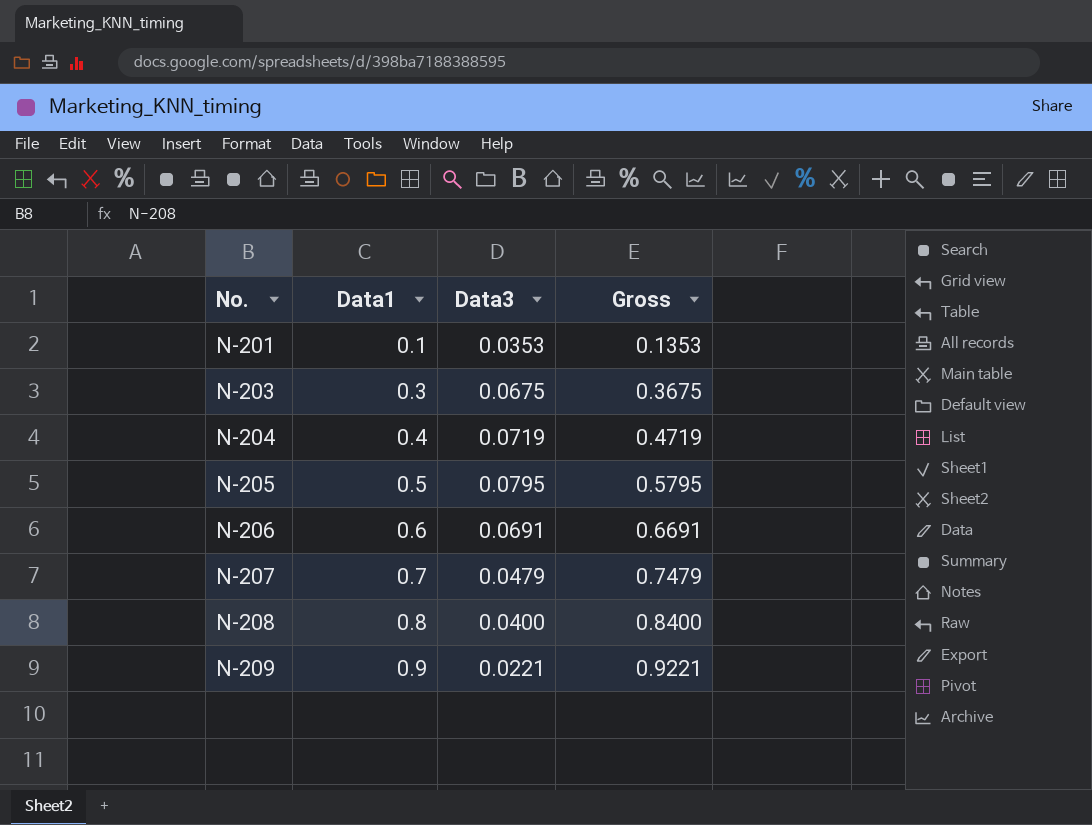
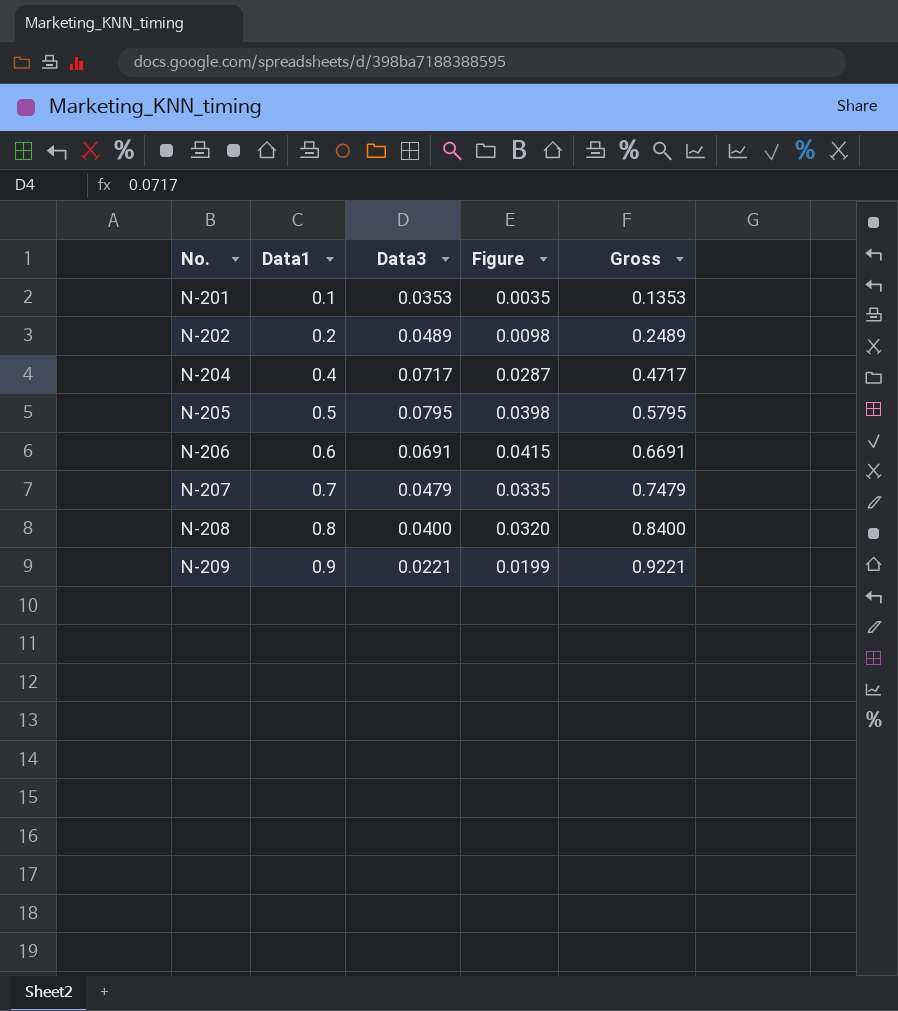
column Figure | formula: none -> [Data1] * [Data3]
row N-203: 0.3 | 0.0675 | 0.3675 -> none
row N-202: none -> 0.2 | 0.0489 | 0.0098 | 0.2489
N-204 | Data3: 0.0719 -> 0.0717
N-204 | Gross: 0.4719 -> 0.4717

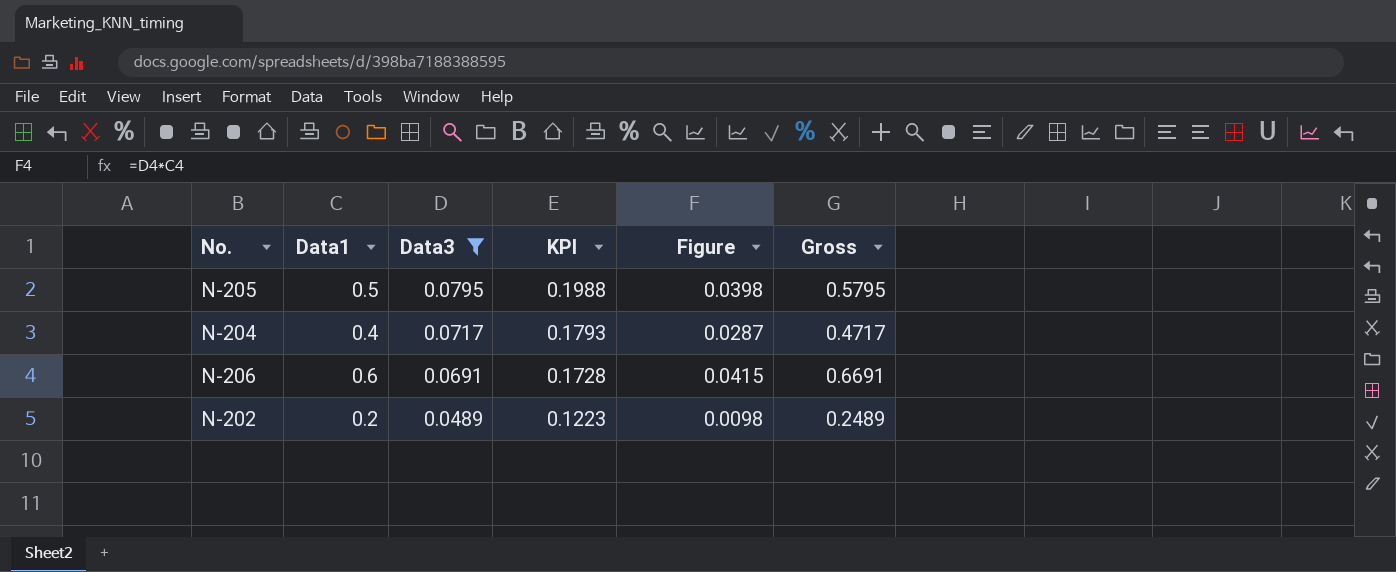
filter: none -> Data3 >= 0.0489
row order: No. ascending -> Data3 descending
column KPI | formula: none -> [Data3] * 2.5

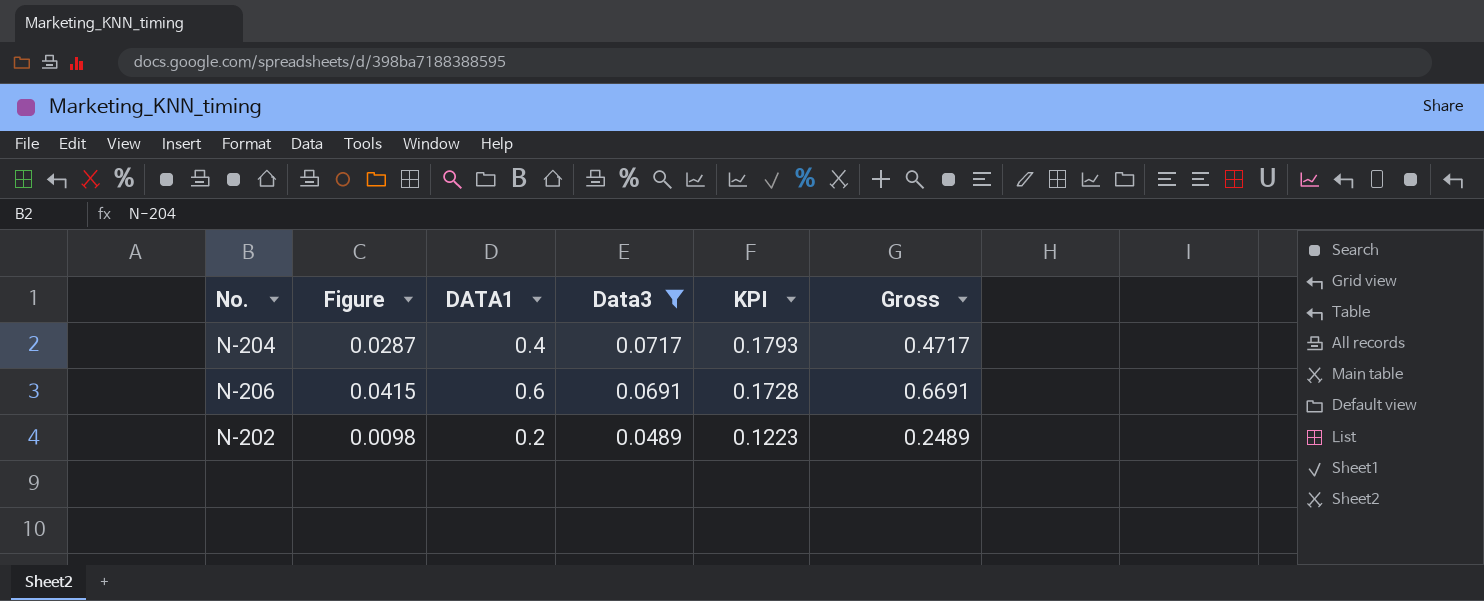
column Figure | position: 5 -> 2
column name: Data1 -> DATA1
row N-205: 0.5 | 0.0795 | 0.1988 | 0.0398 | 0.5795 -> none

